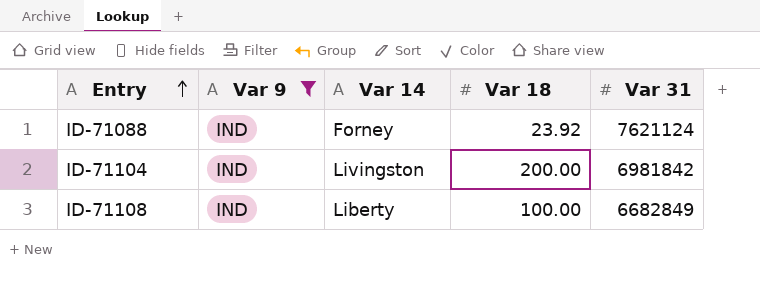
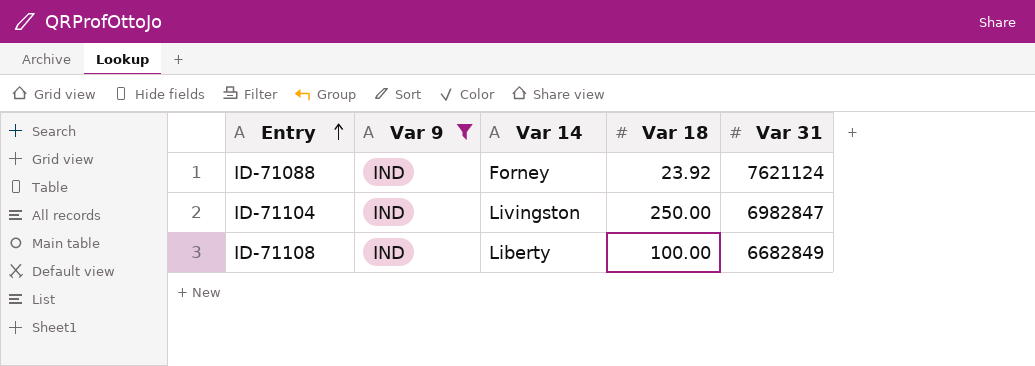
ID-71104 | Var 18: 200.00 -> 250.00
ID-71104 | Var 31: 6981842 -> 6982847

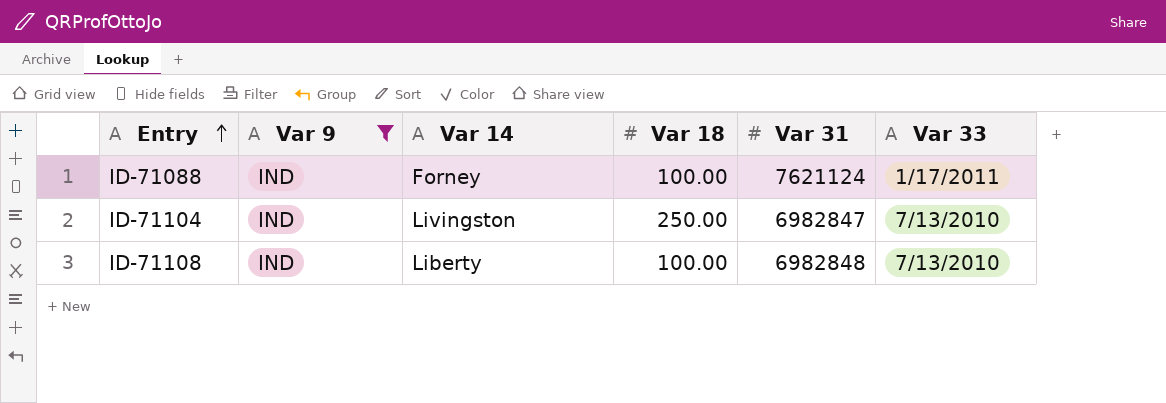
column Var 33 | position: none -> 6
ID-71088 | Var 18: 23.92 -> 100.00
ID-71108 | Var 31: 6682849 -> 6982848

